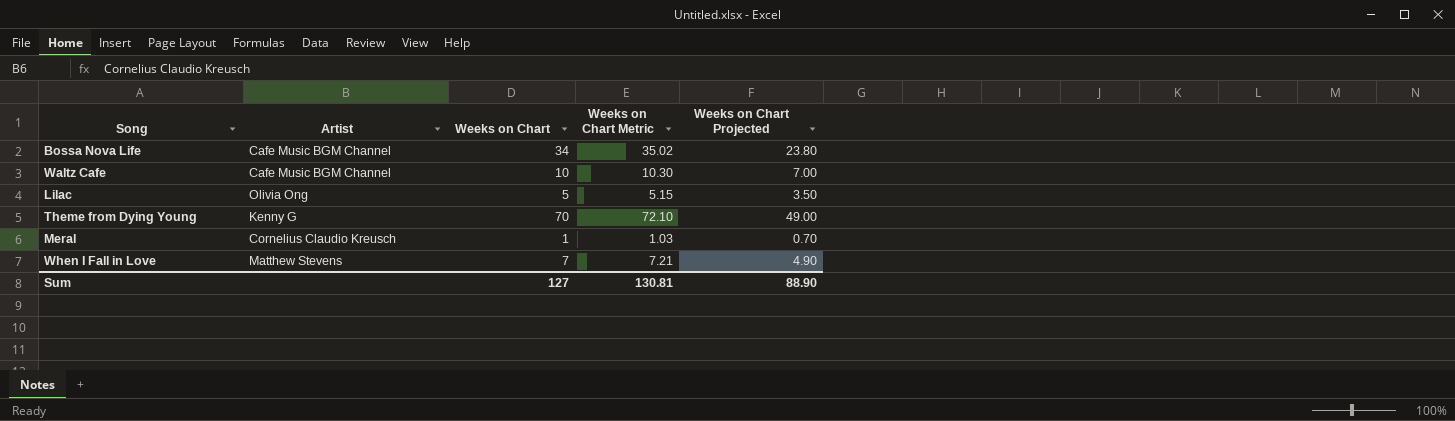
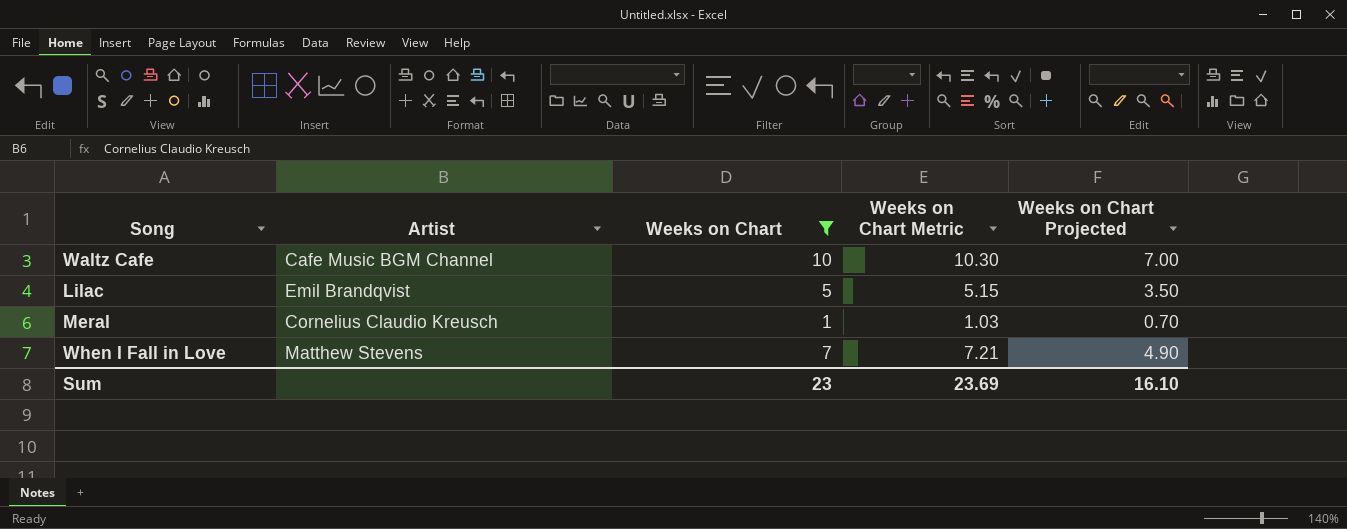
filter: none -> Weeks on Chart <= 10
Lilac | Artist: Olivia Ong -> Emil Brandqvist
Sum | Weeks on Chart: 127 -> 23
Sum | Weeks on Chart Metric: 130.81 -> 23.69
Sum | Weeks on Chart Projected: 88.90 -> 16.10

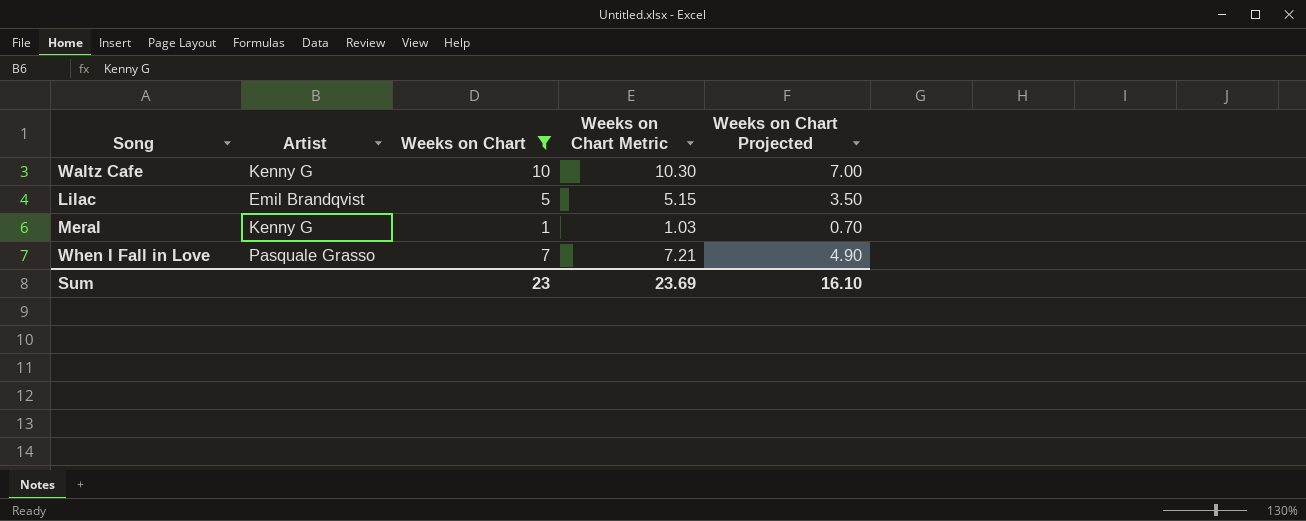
Waltz Cafe | Artist: Cafe Music BGM Channel -> Kenny G
Meral | Artist: Cornelius Claudio Kreusch -> Kenny G
When I Fall in Love | Artist: Matthew Stevens -> Pasquale Grasso

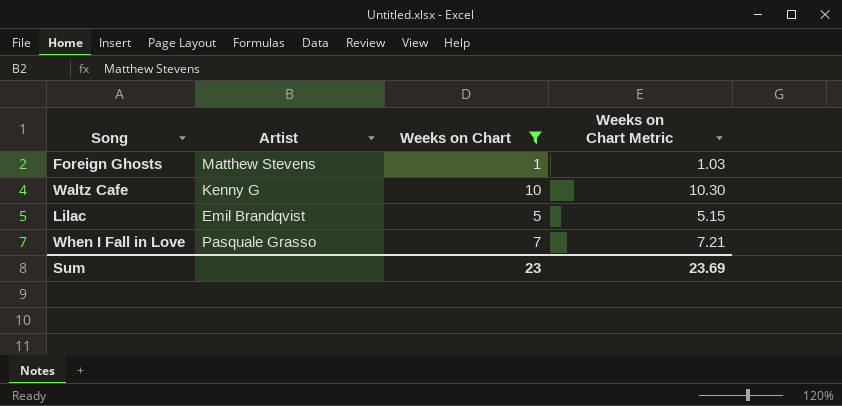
column Weeks on Chart Projected | formula: [Weeks on Chart] * 0.7 -> none
row Meral: Kenny G | 1 | 1.03 | 0.70 -> none
row Foreign Ghosts: none -> Matthew Stevens | 1 | 1.03

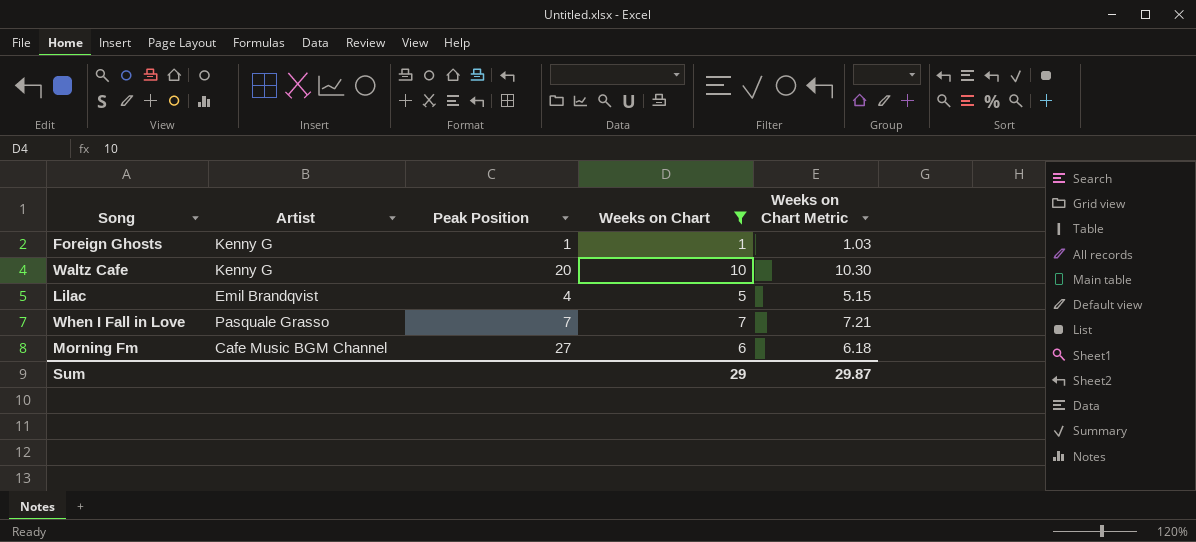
column Peak Position | position: none -> 3
Foreign Ghosts | Artist: Matthew Stevens -> Kenny G
row Morning Fm: none -> Cafe Music BGM Channel | 27 | 6 | 6.18
Sum | Weeks on Chart: 23 -> 29
Sum | Weeks on Chart Metric: 23.69 -> 29.87

